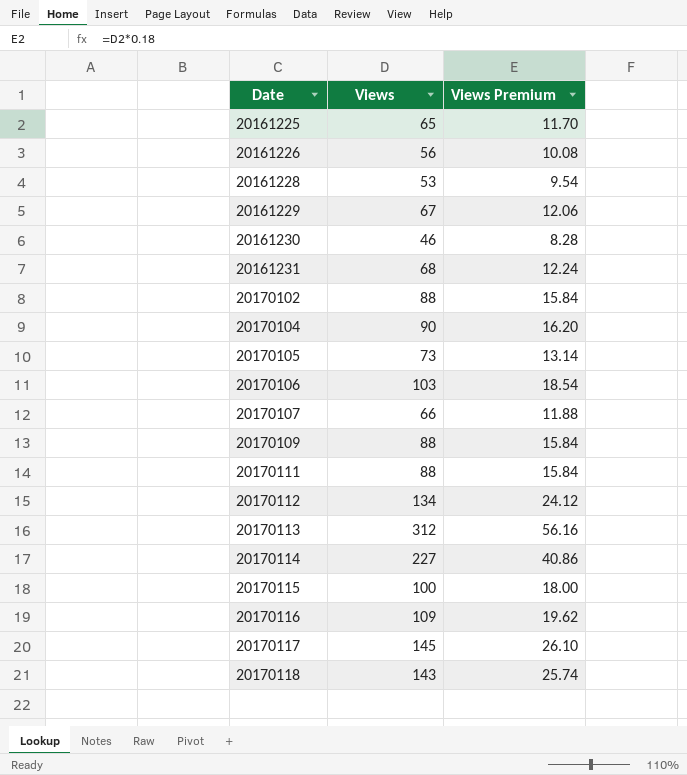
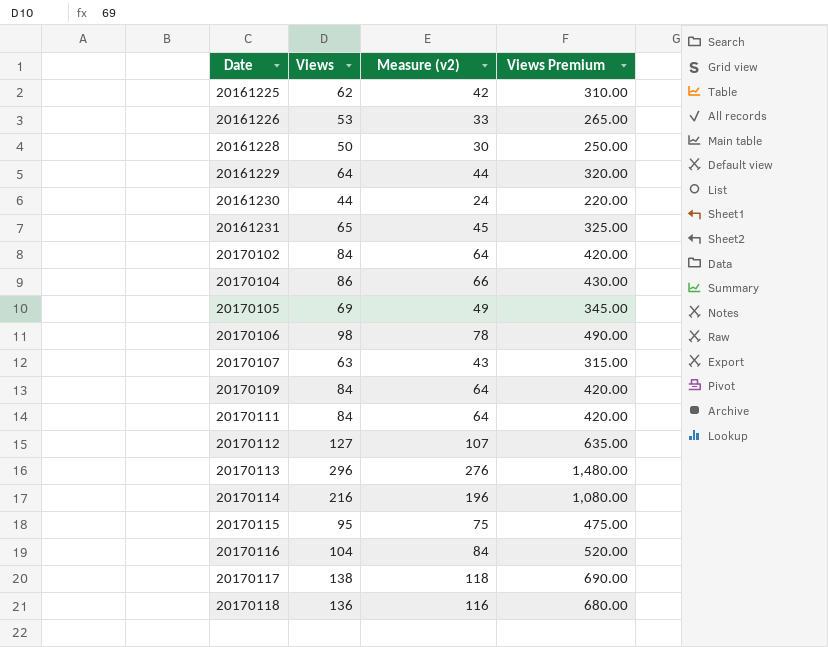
column Measure (v2) | formula: none -> [Views] - 20
column Views Premium | formula: [Views] * 0.18 -> [Views] * 5
20161225 | Views: 65 -> 62
20161226 | Views: 56 -> 53
20161228 | Views: 53 -> 50
20161229 | Views: 67 -> 64
20161230 | Views: 46 -> 44
20161231 | Views: 68 -> 65
20170102 | Views: 88 -> 84
20170104 | Views: 90 -> 86
20170105 | Views: 73 -> 69
20170106 | Views: 103 -> 98
20170107 | Views: 66 -> 63
20170109 | Views: 88 -> 84
20170111 | Views: 88 -> 84
20170112 | Views: 134 -> 127
20170113 | Views: 312 -> 296
20170114 | Views: 227 -> 216
20170115 | Views: 100 -> 95
20170116 | Views: 109 -> 104
20170117 | Views: 145 -> 138
20170118 | Views: 143 -> 136

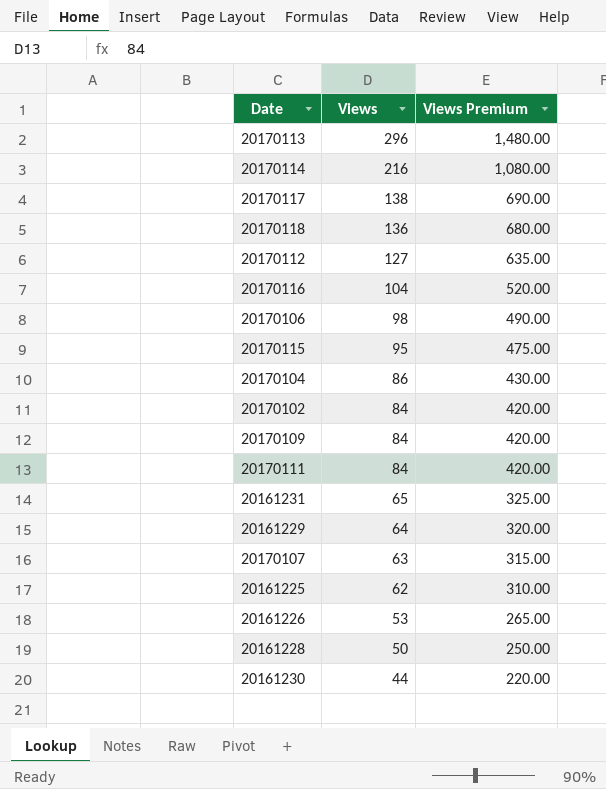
row order: Date ascending -> Views descending
column Measure (v2) | formula: [Views] - 20 -> none
row 20170105: 69 | 49 | 345.00 -> none

